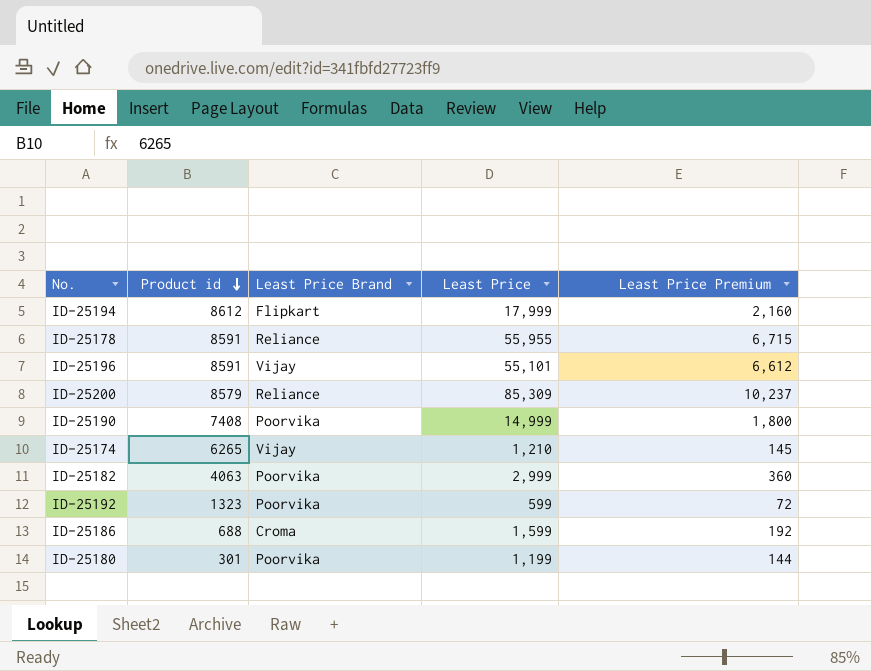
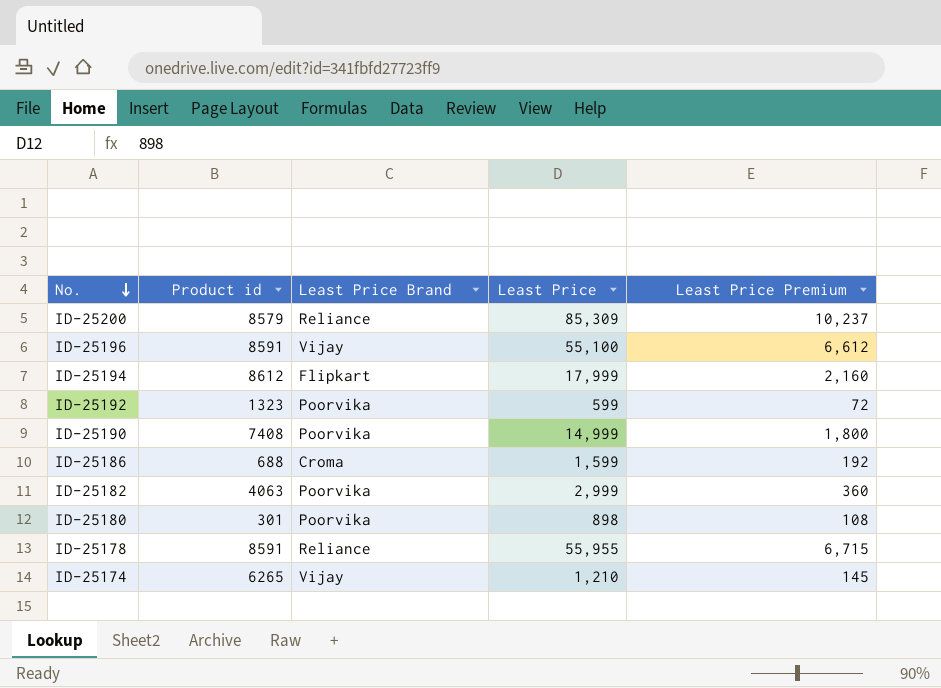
row order: Product id descending -> No. descending
ID-25196 | Least Price: 55,101 -> 55,100
ID-25180 | Least Price: 1,199 -> 898
ID-25180 | Least Price Premium: 144 -> 108

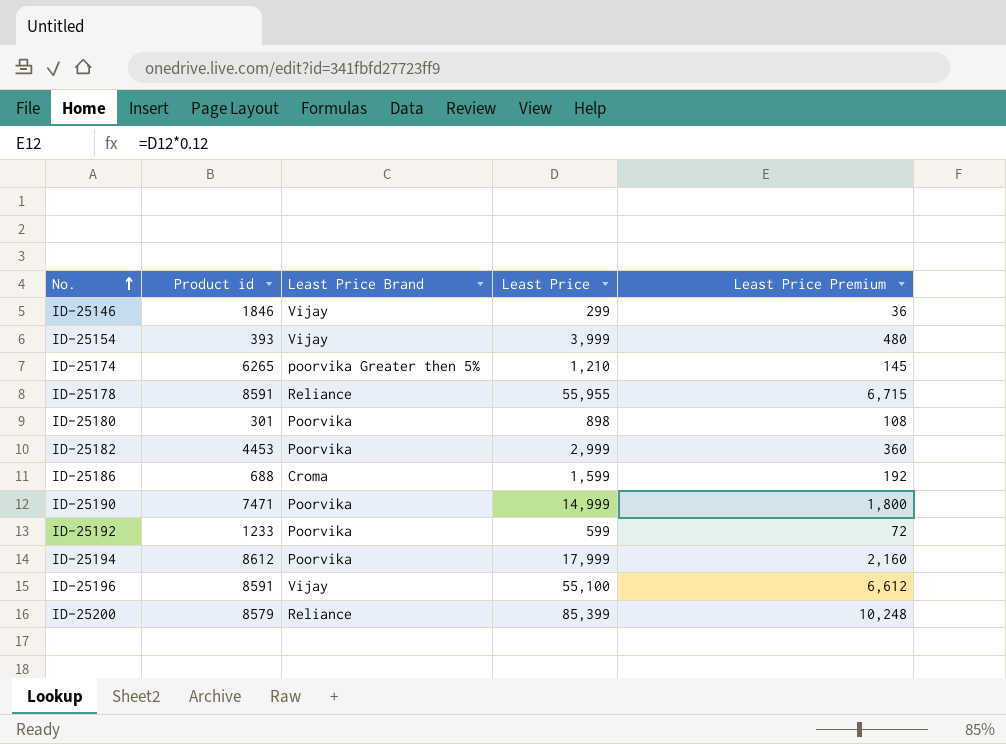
row order: No. descending -> No. ascending
row ID-25146: none -> 1846 | Vijay | 299 | 36
row ID-25154: none -> 393 | Vijay | 3,999 | 480
ID-25174 | Least Price Brand: Vijay -> poorvika Greater then 5%
ID-25182 | Product id: 4063 -> 4453
ID-25190 | Product id: 7408 -> 7471
ID-25192 | Product id: 1323 -> 1233
ID-25194 | Least Price Brand: Flipkart -> Poorvika
ID-25200 | Least Price: 85,309 -> 85,399
ID-25200 | Least Price Premium: 10,237 -> 10,248

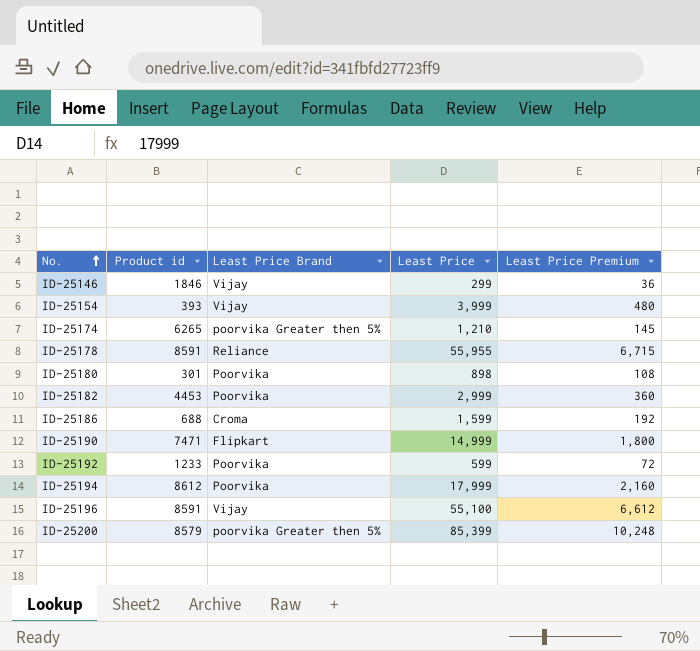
ID-25190 | Least Price Brand: Poorvika -> Flipkart
ID-25200 | Least Price Brand: Reliance -> poorvika Greater then 5%

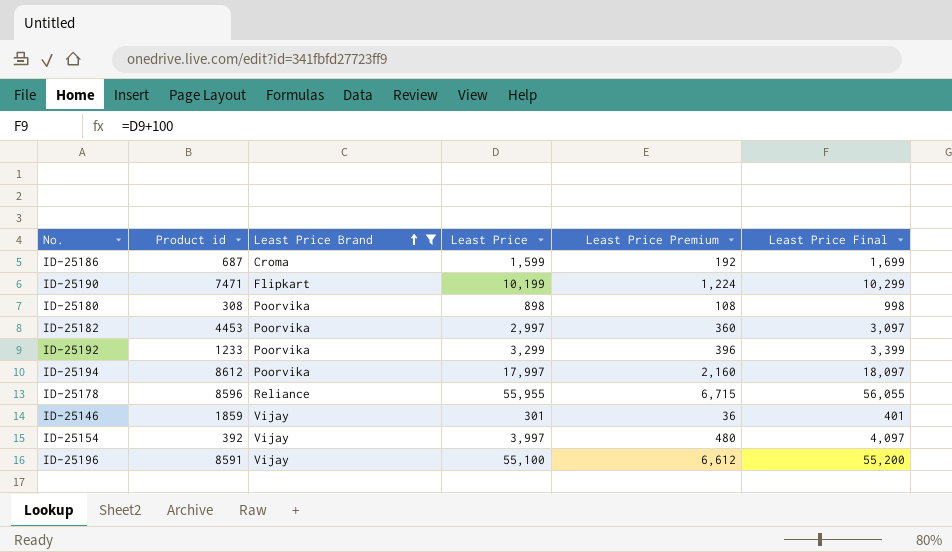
filter: none -> Least Price Brand != poorvika Greater then 5%
row order: No. ascending -> Least Price Brand ascending
column Least Price Final | formula: none -> [Least Price] + 100
ID-25186 | Product id: 688 -> 687
ID-25190 | Least Price: 14,999 -> 10,199
ID-25190 | Least Price Premium: 1,800 -> 1,224
ID-25180 | Product id: 301 -> 308
ID-25182 | Least Price: 2,999 -> 2,997
ID-25192 | Least Price: 599 -> 3,299
ID-25192 | Least Price Premium: 72 -> 396
ID-25194 | Least Price: 17,999 -> 17,997
ID-25178 | Product id: 8591 -> 8596
ID-25146 | Product id: 1846 -> 1859
ID-25146 | Least Price: 299 -> 301
ID-25154 | Product id: 393 -> 392
ID-25154 | Least Price: 3,999 -> 3,997

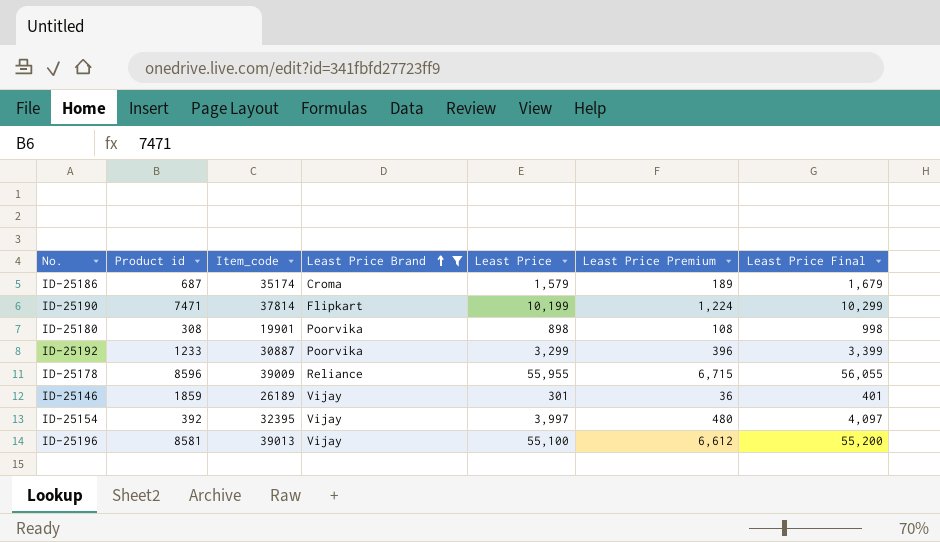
column Item_code | position: none -> 3
row ID-25182: 4453 | Poorvika | 2,997 | 360 | 3,097 -> none
row ID-25194: 8612 | Poorvika | 17,997 | 2,160 | 18,097 -> none
ID-25186 | Least Price: 1,599 -> 1,579
ID-25186 | Least Price Premium: 192 -> 189
ID-25186 | Least Price Final: 1,699 -> 1,679
ID-25196 | Product id: 8591 -> 8581

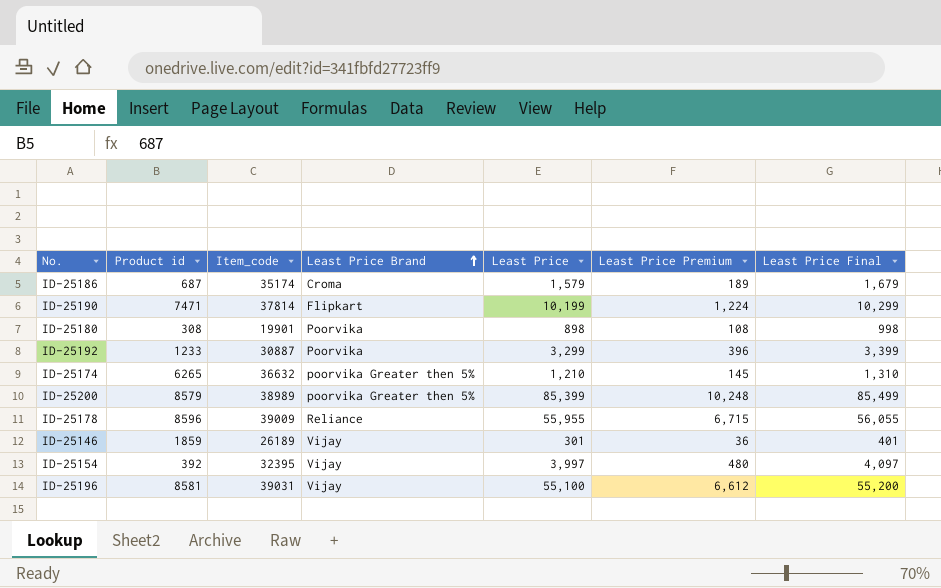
filter: Least Price Brand != poorvika Greater then 5% -> none
ID-25196 | Item_code: 39013 -> 39031

